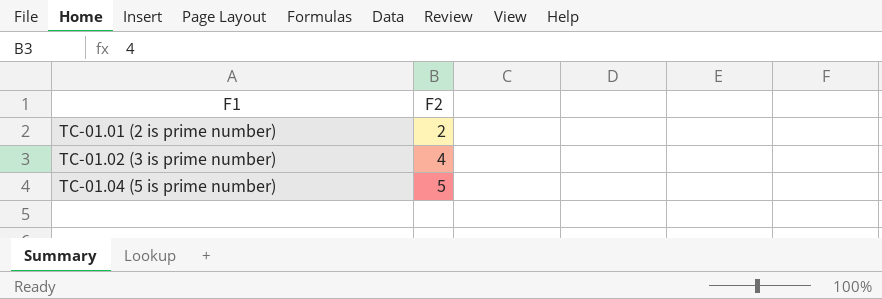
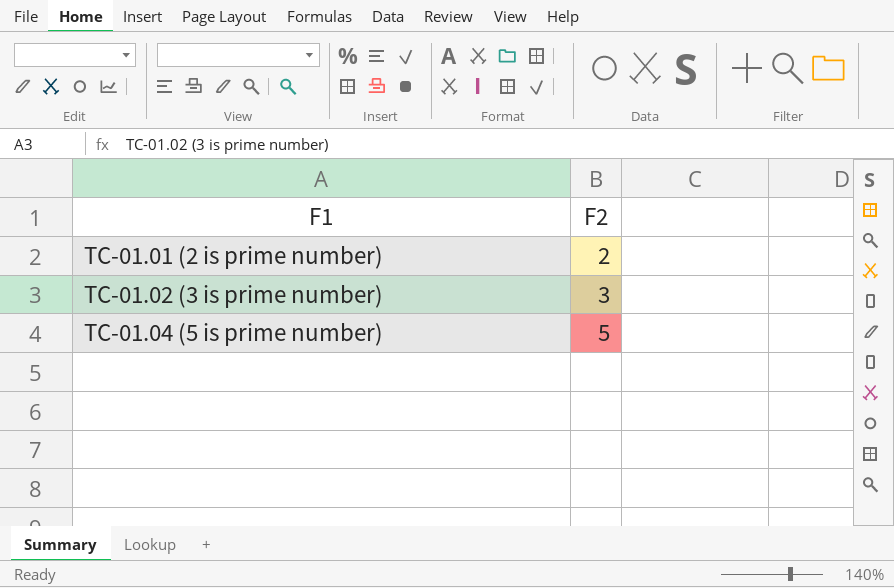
TC-01.02 (3 is prime number) | F2: 4 -> 3

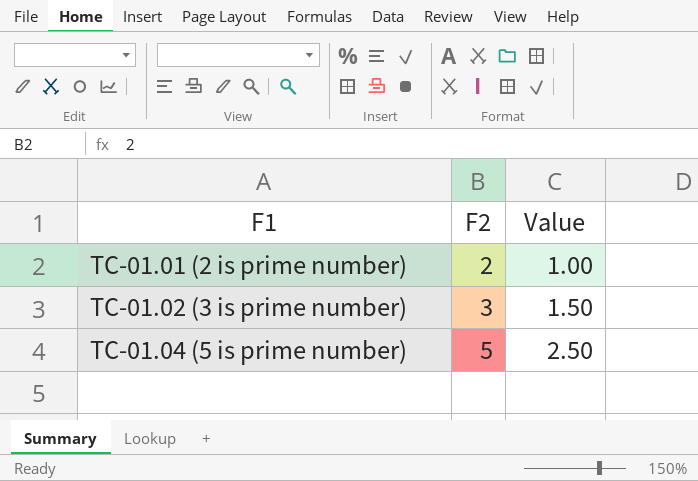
column Value | formula: none -> [F2] * 0.5

